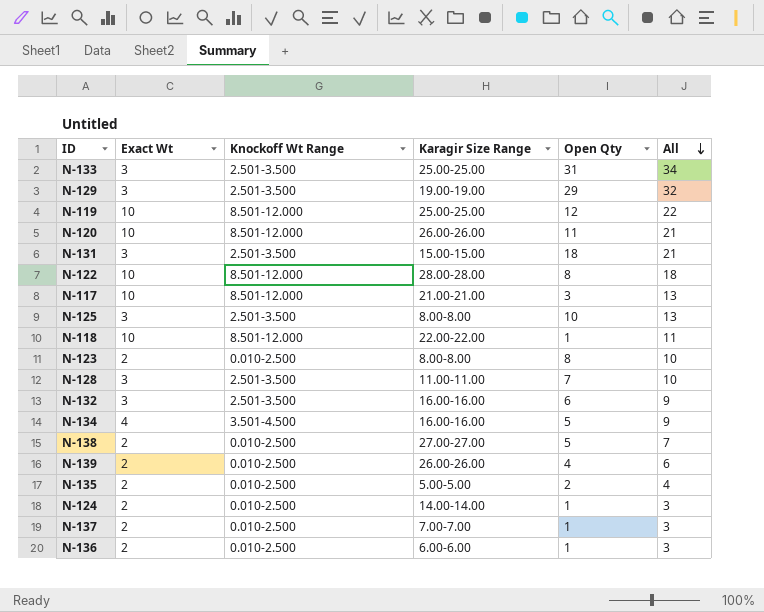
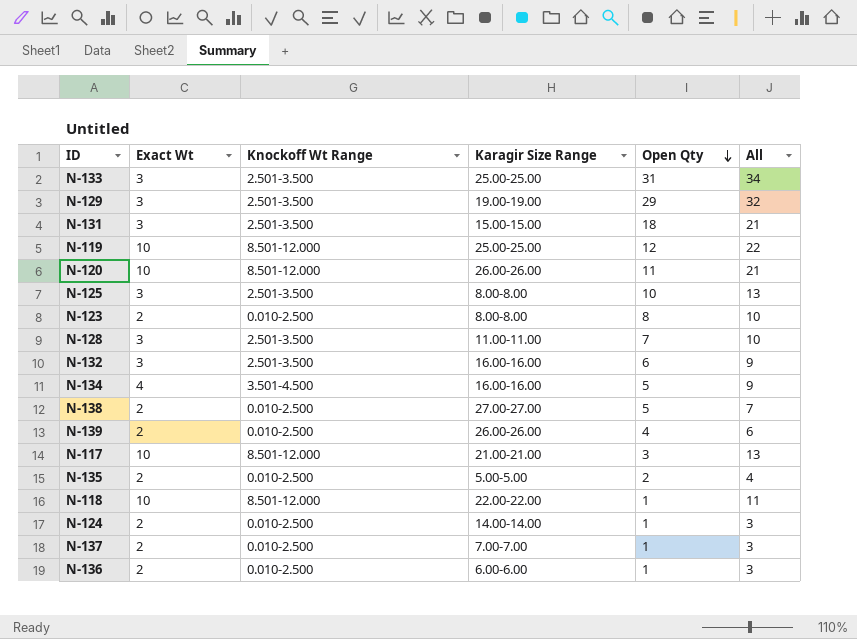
row order: All descending -> Open Qty descending
row N-122: 10 | 8.501-12.000 | 28.00-28.00 | 8 | 18 -> none

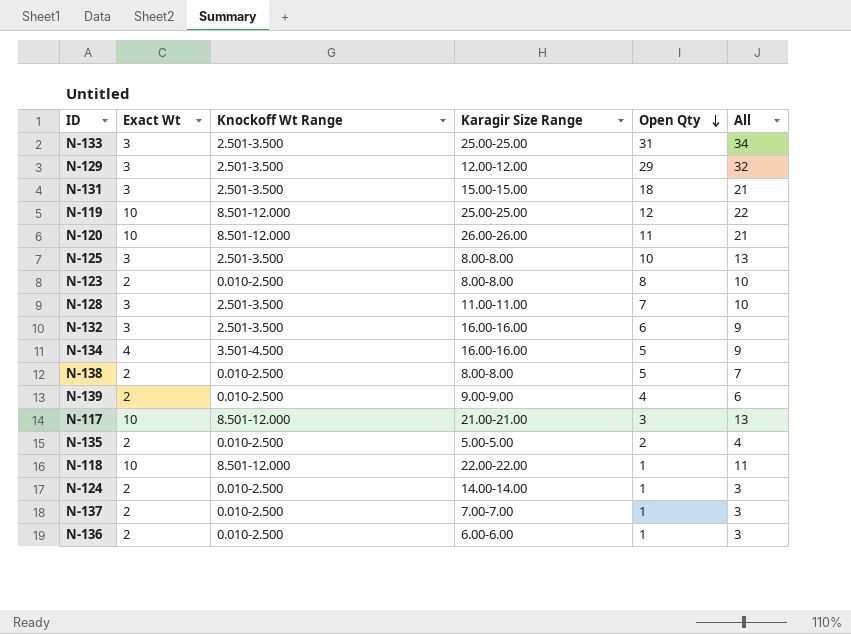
N-129 | Karagir Size Range: 19.00-19.00 -> 12.00-12.00
N-138 | Karagir Size Range: 27.00-27.00 -> 8.00-8.00
N-139 | Karagir Size Range: 26.00-26.00 -> 9.00-9.00

